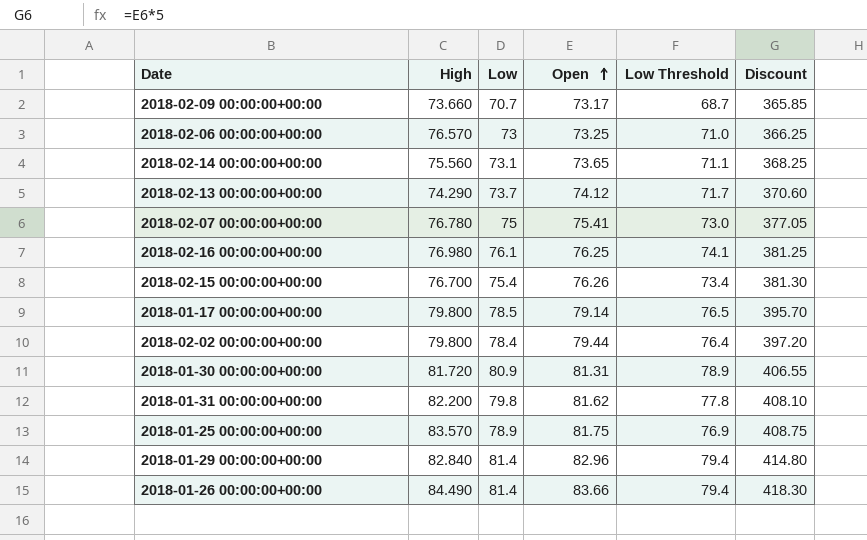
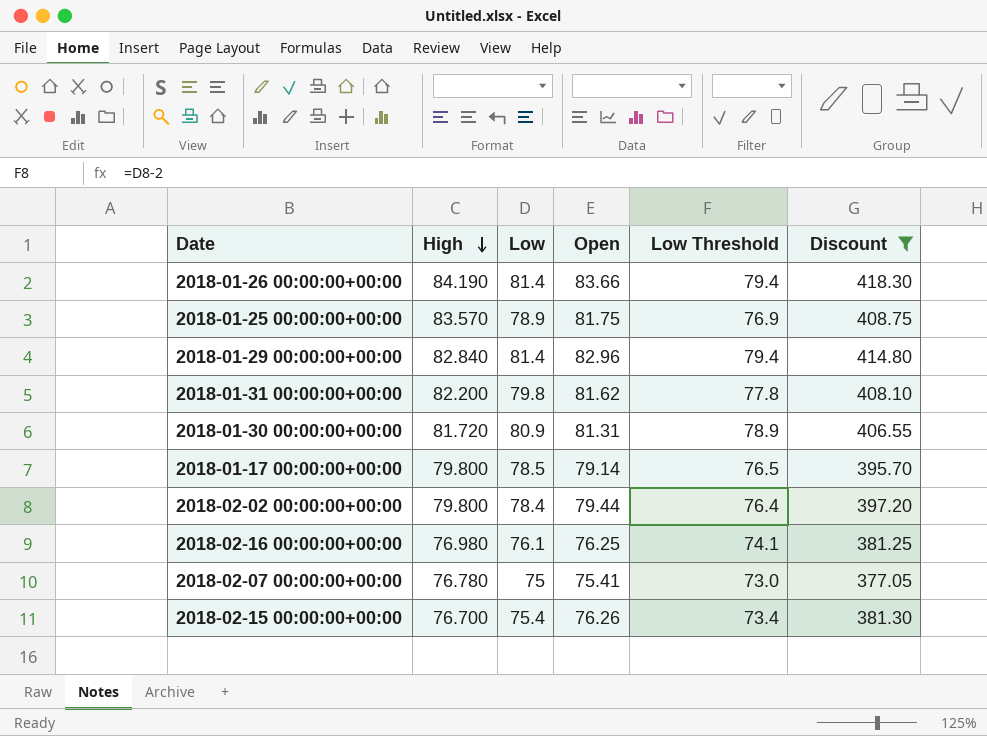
filter: none -> Discount >= 377.05
row order: Open ascending -> High descending
2018-01-26 00:00:00+00:00 | High: 84.490 -> 84.190

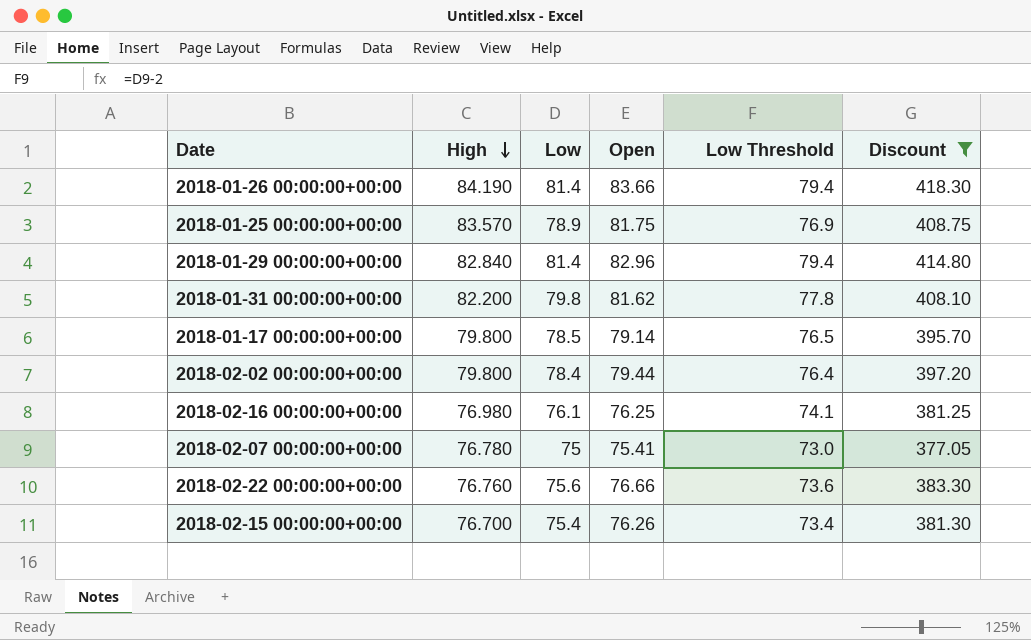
row 2018-01-30 00:00:00+00:00: 81.720 | 80.9 | 81.31 | 78.9 | 406.55 -> none
row 2018-02-22 00:00:00+00:00: none -> 76.760 | 75.6 | 76.66 | 73.6 | 383.30

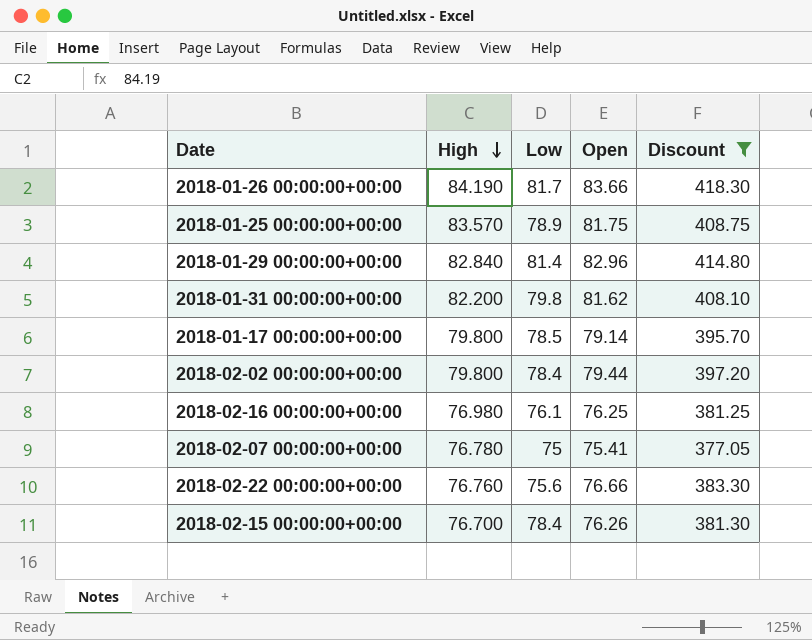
column Low Threshold | formula: [Low] - 2 -> none
2018-01-26 00:00:00+00:00 | Low: 81.4 -> 81.7
2018-02-15 00:00:00+00:00 | Low: 75.4 -> 78.4

